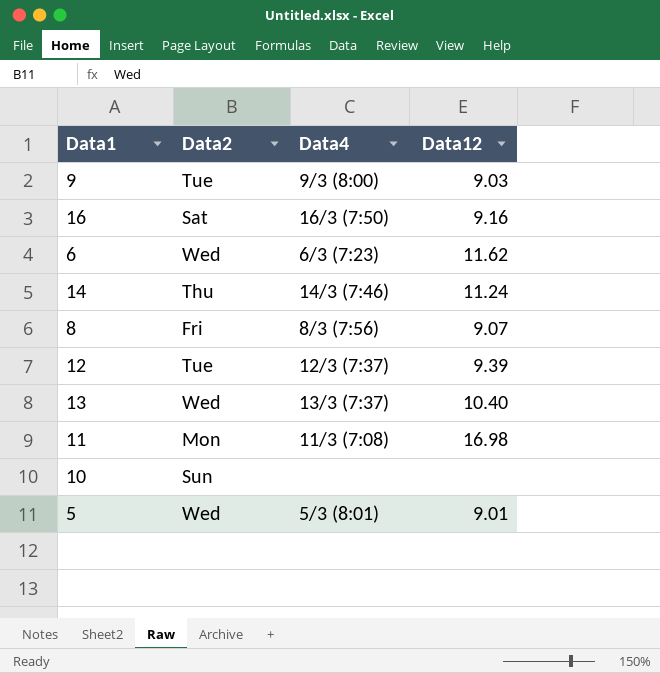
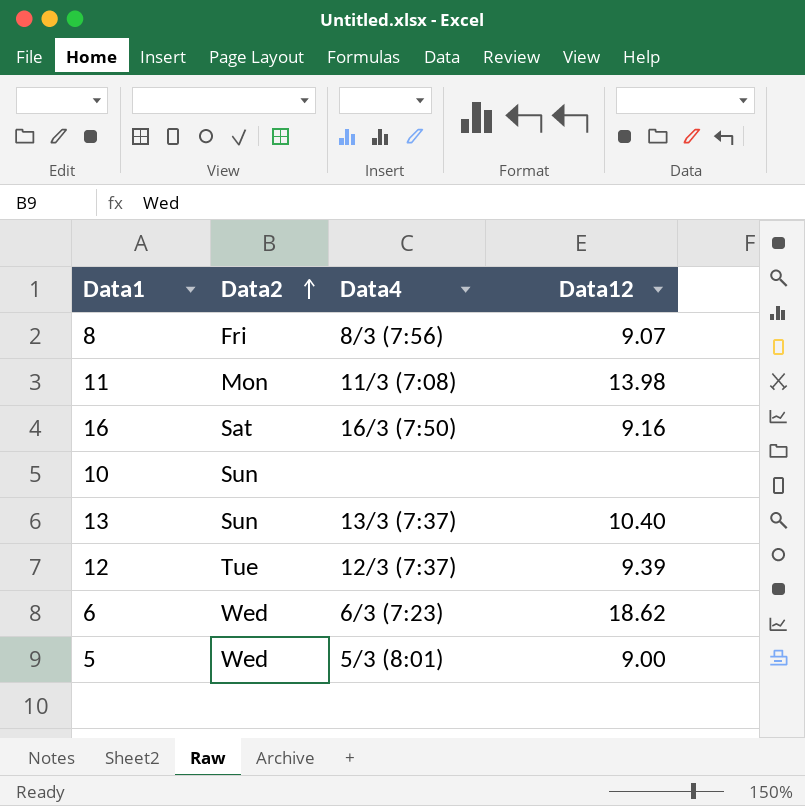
row order: none -> Data2 ascending
row 9: Tue | 9/3 (8:00) | 9.03 -> none
row 14: Thu | 14/3 (7:46) | 11.24 -> none
11 | Data12: 16.98 -> 13.98
13 | Data2: Wed -> Sun
6 | Data12: 11.62 -> 18.62
5 | Data12: 9.01 -> 9.00

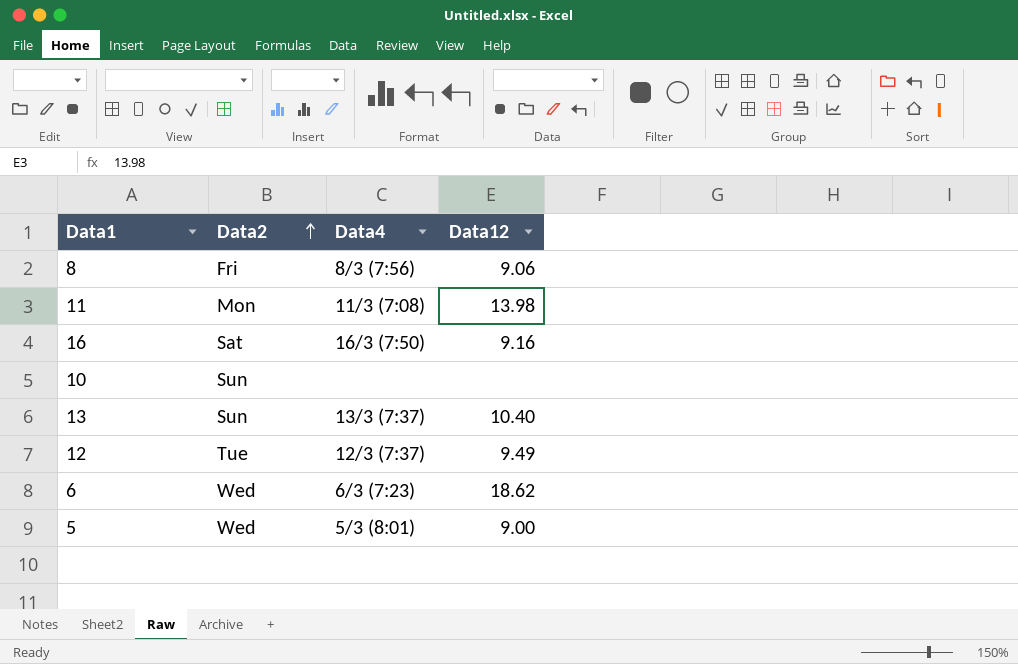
8 | Data12: 9.07 -> 9.06
12 | Data12: 9.39 -> 9.49

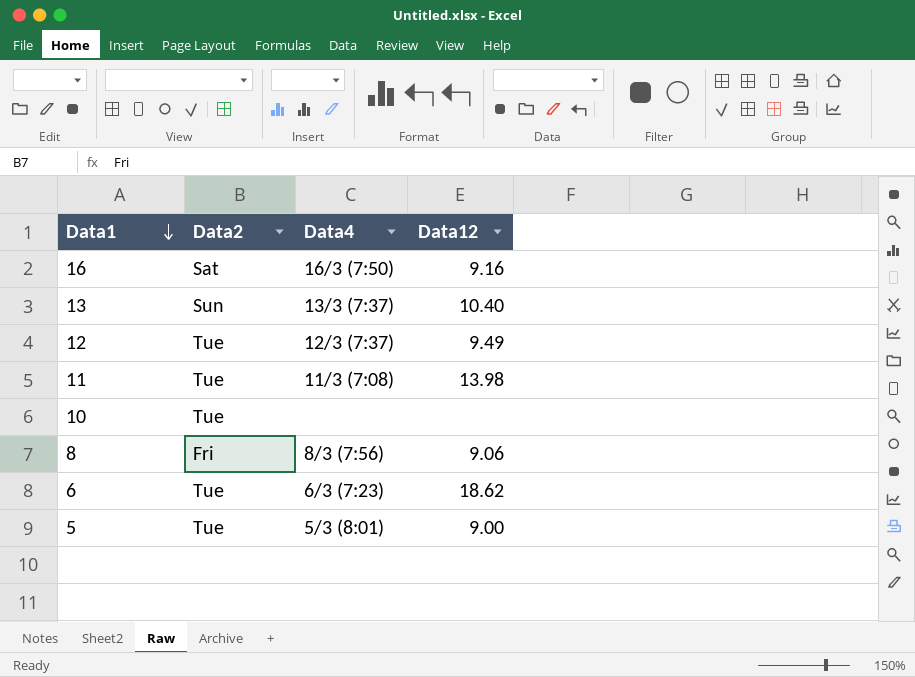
row order: Data2 ascending -> Data1 descending
11 | Data2: Mon -> Tue
10 | Data2: Sun -> Tue
6 | Data2: Wed -> Tue
5 | Data2: Wed -> Tue

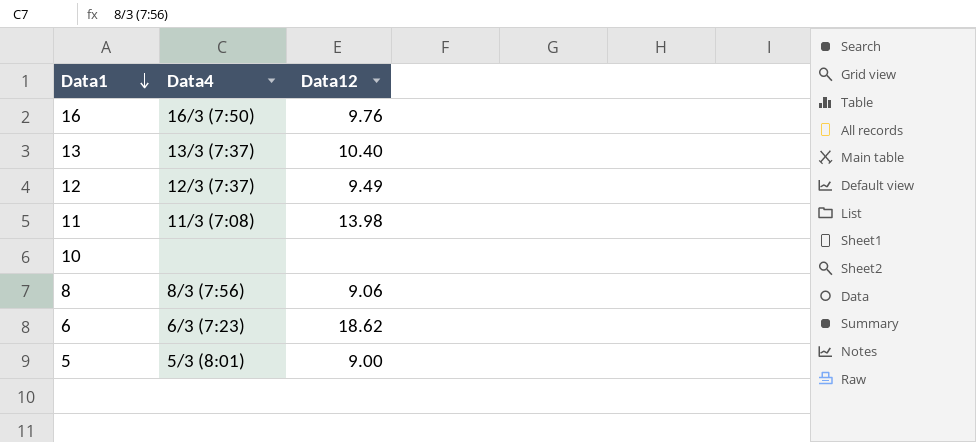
column Data2 | position: 2 -> none
16 | Data12: 9.16 -> 9.76

